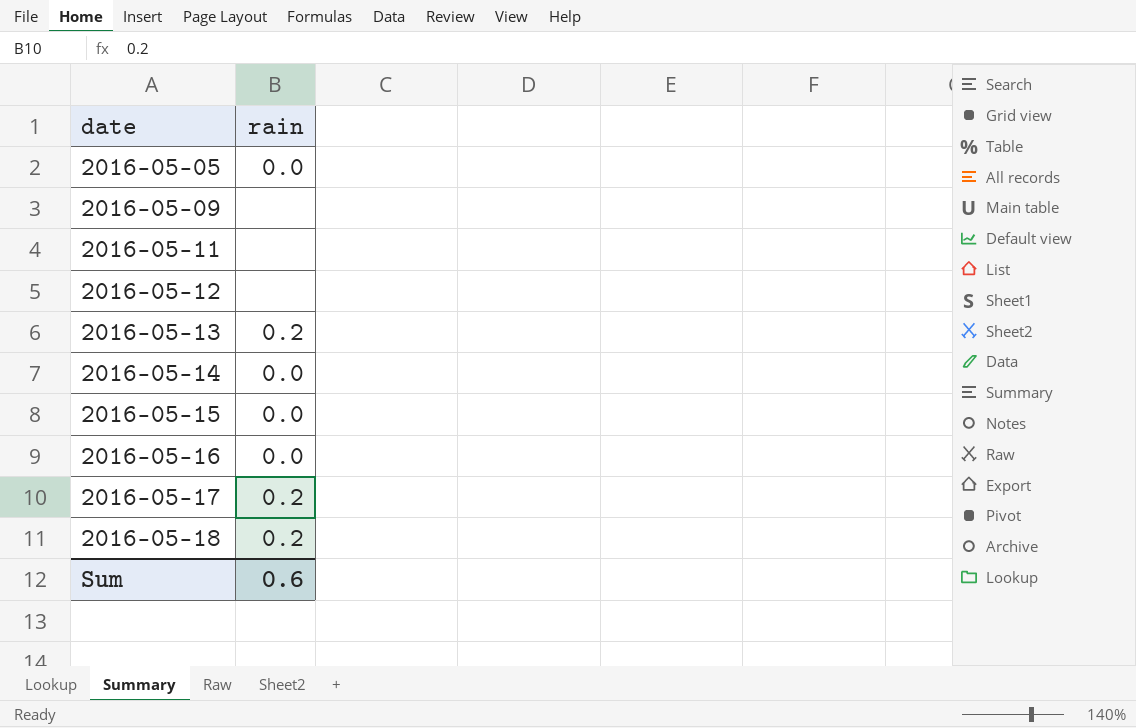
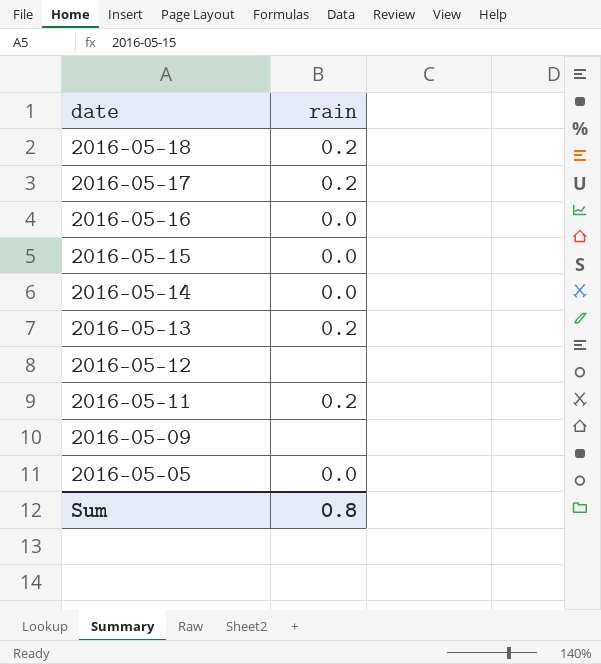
row order: date ascending -> date descending
2016-05-11 | rain: none -> 0.2
Sum | rain: 0.6 -> 0.8

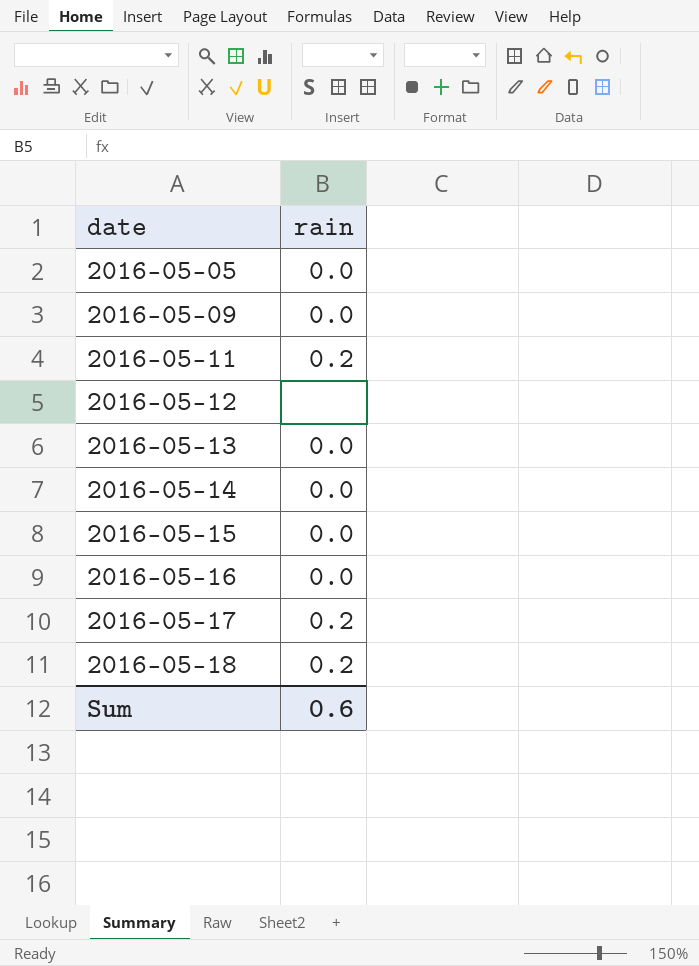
row order: date descending -> date ascending
2016-05-09 | rain: none -> 0.0
2016-05-13 | rain: 0.2 -> 0.0
Sum | rain: 0.8 -> 0.6

